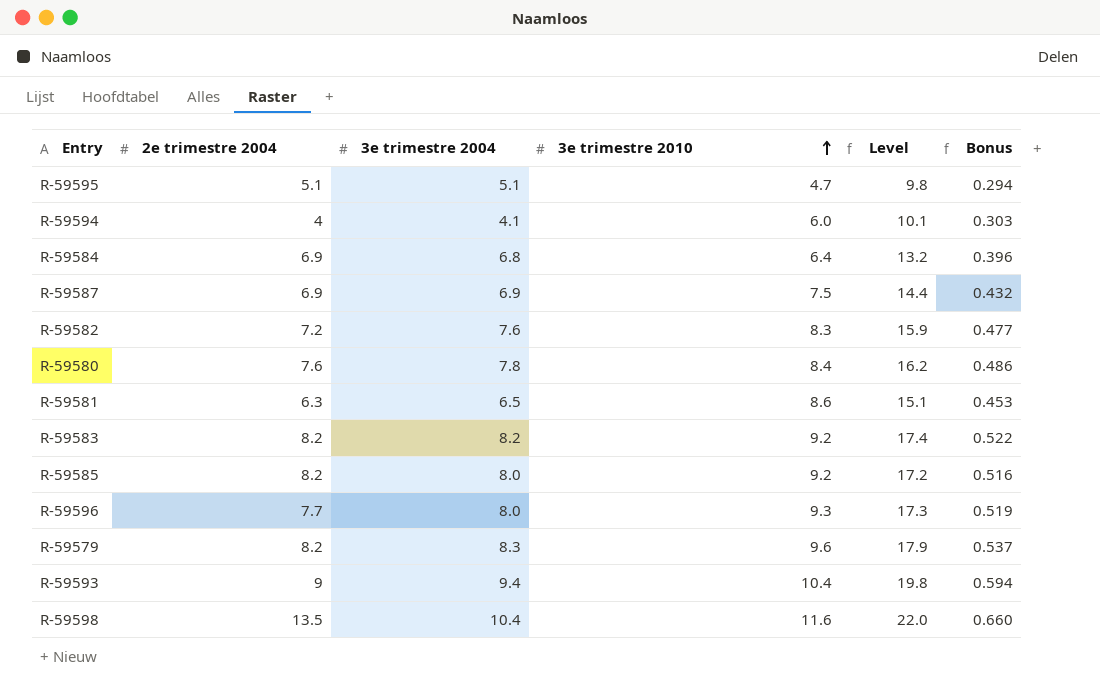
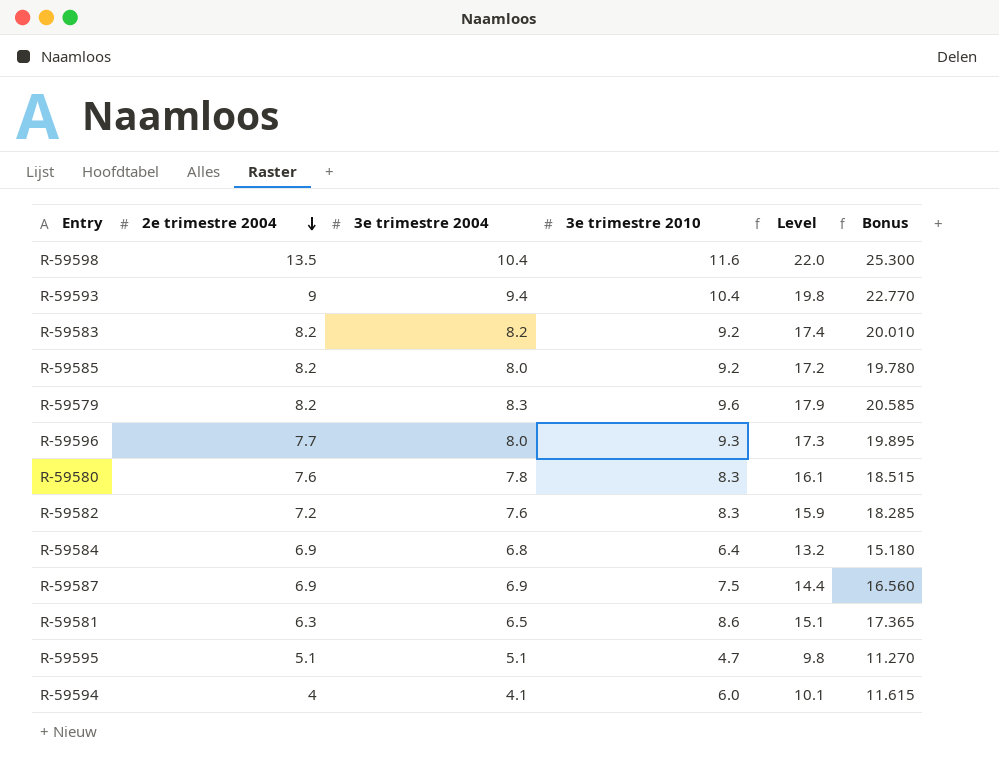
row order: 3e trimestre 2010 ascending -> 2e trimestre 2004 descending
column Bonus | formula: [Level] * 0.03 -> [Level] * 1.15
R-59580 | 3e trimestre 2010: 8.4 -> 8.3
R-59580 | Level: 16.2 -> 16.1

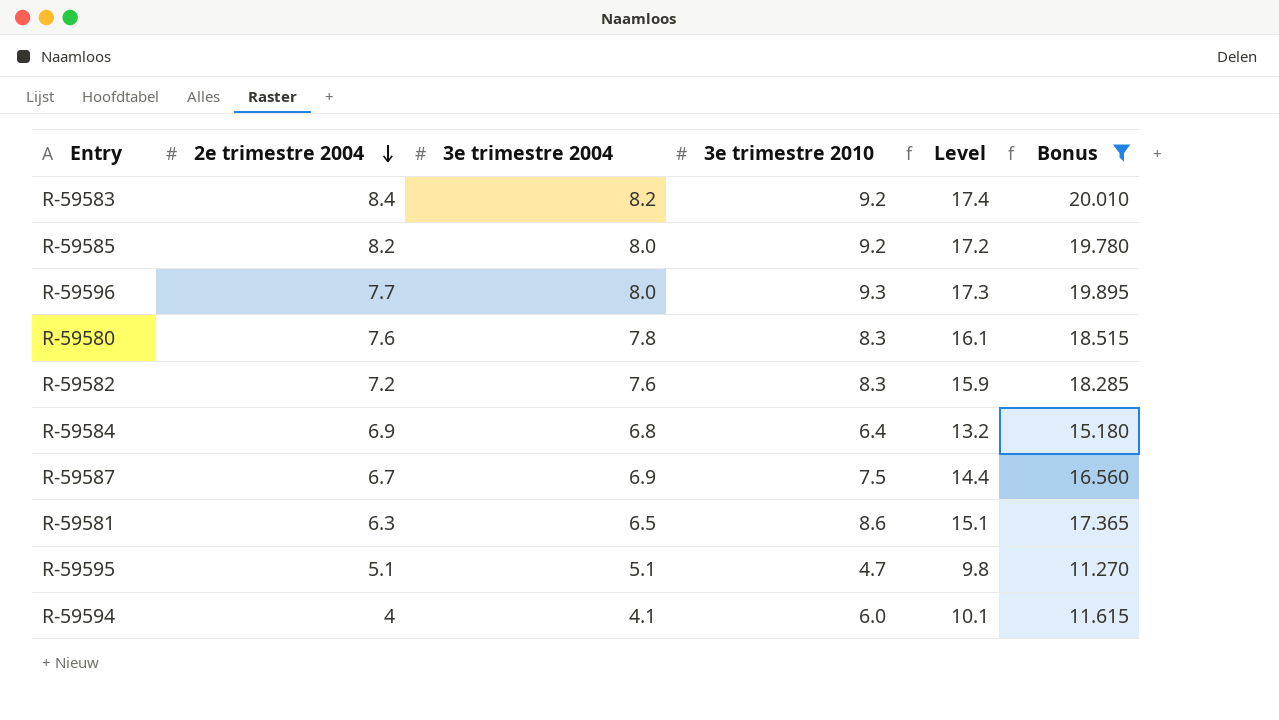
filter: none -> Bonus <= 20.010
R-59583 | 2e trimestre 2004: 8.2 -> 8.4
R-59587 | 2e trimestre 2004: 6.9 -> 6.7

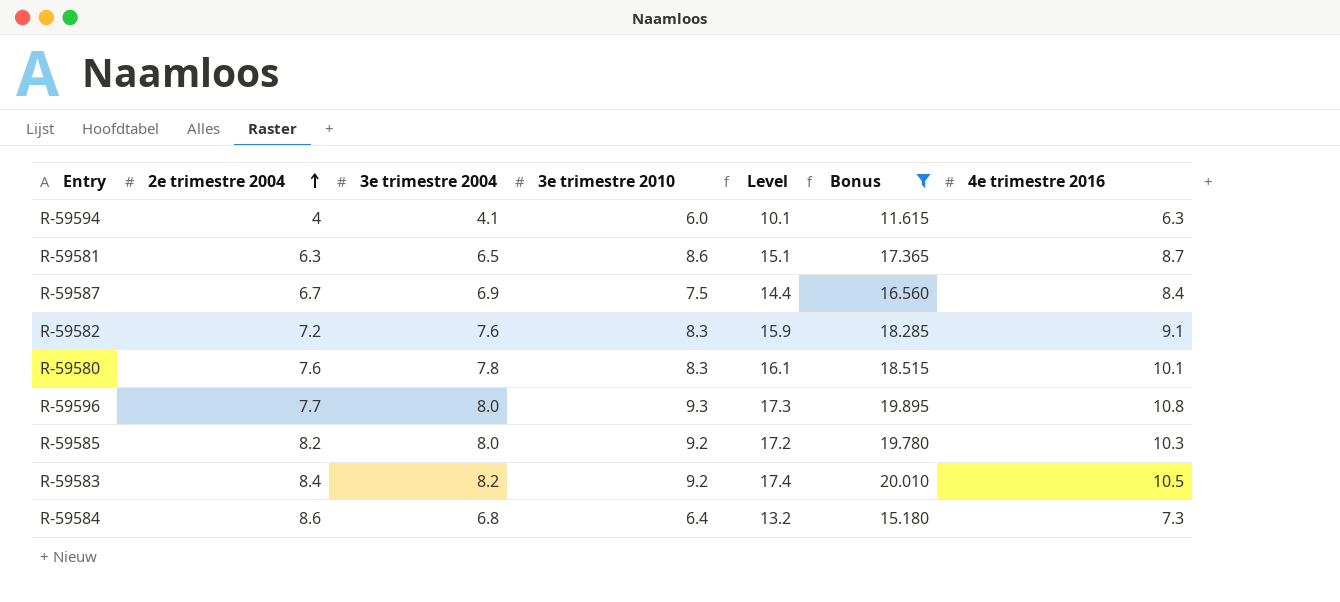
row order: 2e trimestre 2004 descending -> 2e trimestre 2004 ascending
column 4e trimestre 2016 | position: none -> 7
row R-59595: 5.1 | 5.1 | 4.7 | 9.8 | 11.270 -> none
R-59584 | 2e trimestre 2004: 6.9 -> 8.6

